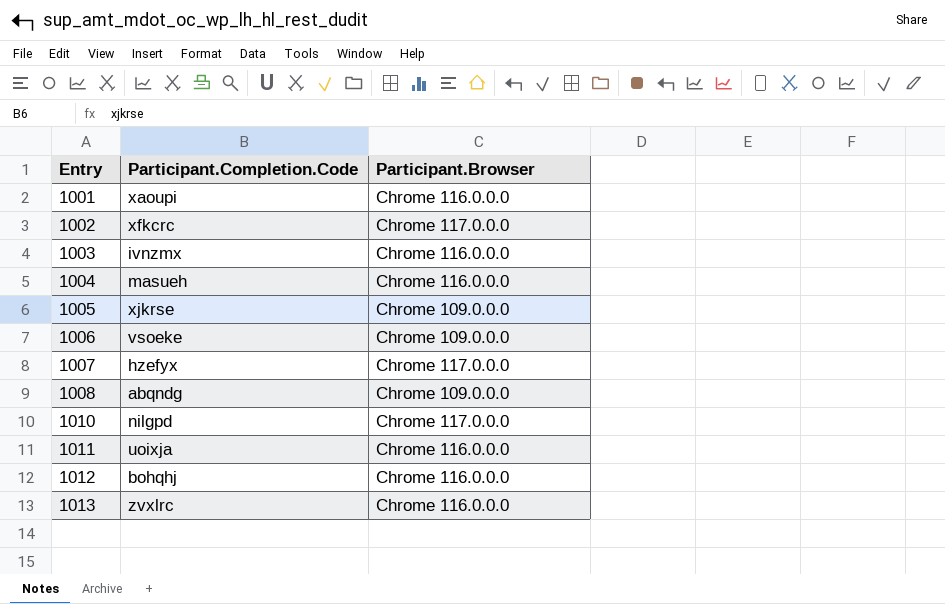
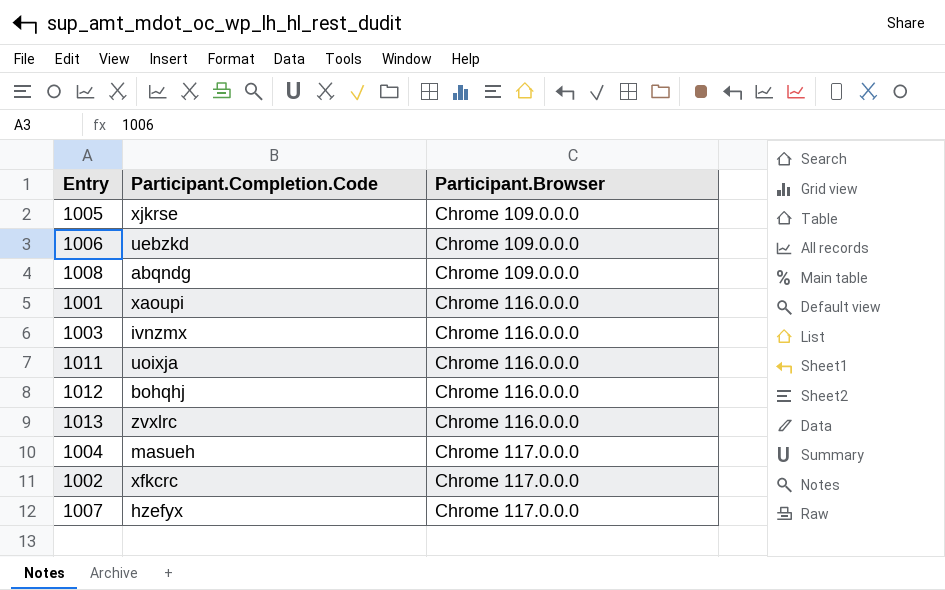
row order: Entry ascending -> Participant.Browser ascending
row 1010: nilgpd | Chrome 117.0.0.0 -> none
1006 | Participant.Completion.Code: vsoeke -> uebzkd
1004 | Participant.Browser: Chrome 116.0.0.0 -> Chrome 117.0.0.0

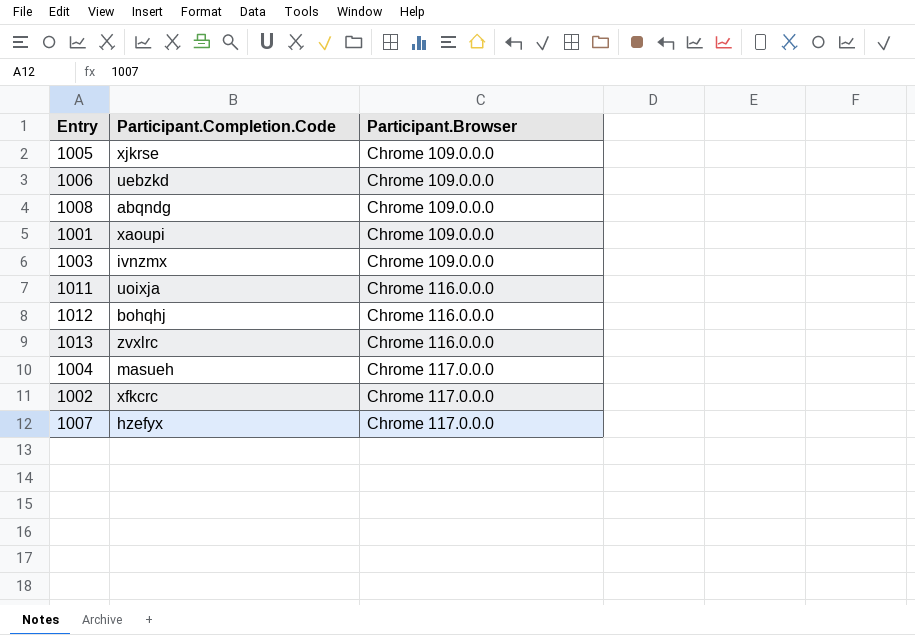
1001 | Participant.Browser: Chrome 116.0.0.0 -> Chrome 109.0.0.0
1003 | Participant.Browser: Chrome 116.0.0.0 -> Chrome 109.0.0.0

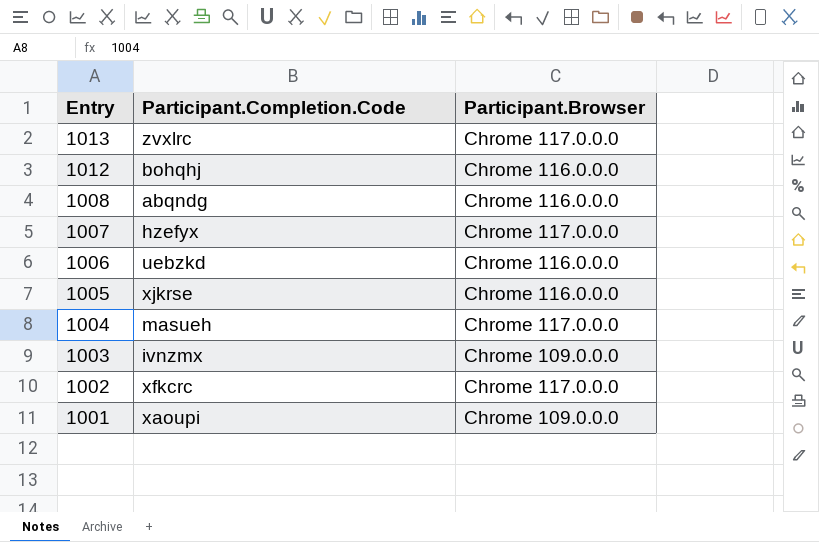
row order: Participant.Browser ascending -> Entry descending
row 1011: uoixja | Chrome 116.0.0.0 -> none
1013 | Participant.Browser: Chrome 116.0.0.0 -> Chrome 117.0.0.0
1008 | Participant.Browser: Chrome 109.0.0.0 -> Chrome 116.0.0.0
1006 | Participant.Browser: Chrome 109.0.0.0 -> Chrome 116.0.0.0
1005 | Participant.Browser: Chrome 109.0.0.0 -> Chrome 116.0.0.0

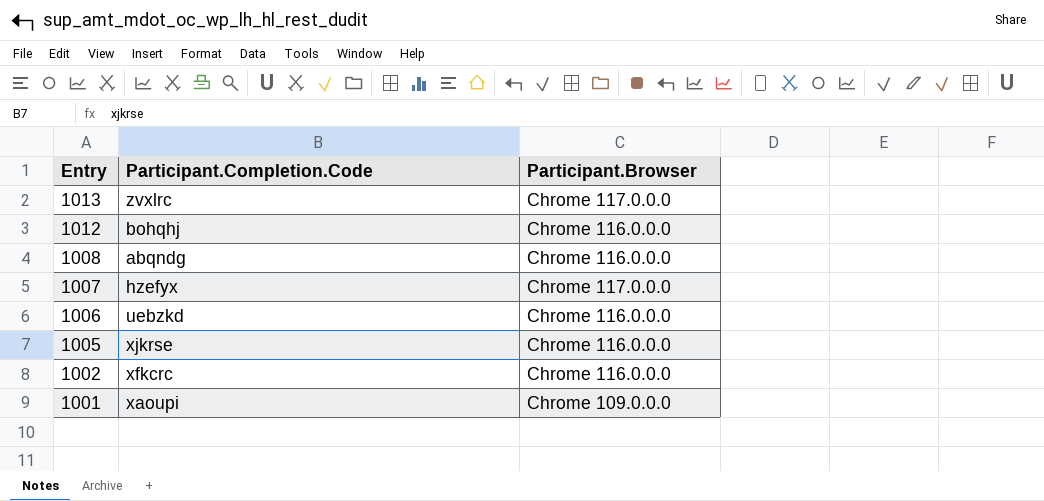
row 1004: masueh | Chrome 117.0.0.0 -> none
row 1003: ivnzmx | Chrome 109.0.0.0 -> none
1002 | Participant.Browser: Chrome 117.0.0.0 -> Chrome 116.0.0.0

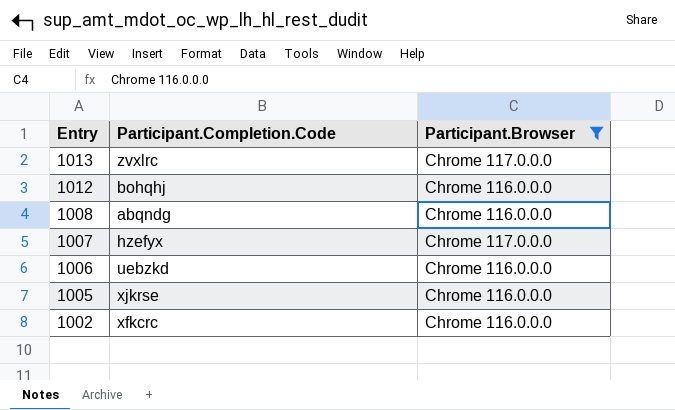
filter: none -> Participant.Browser != Chrome 109.0.0.0

